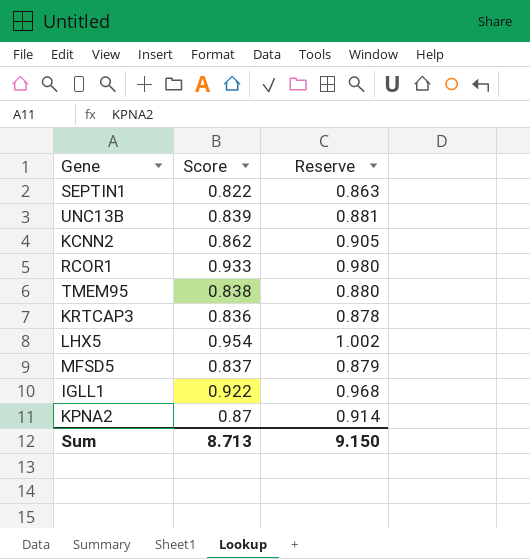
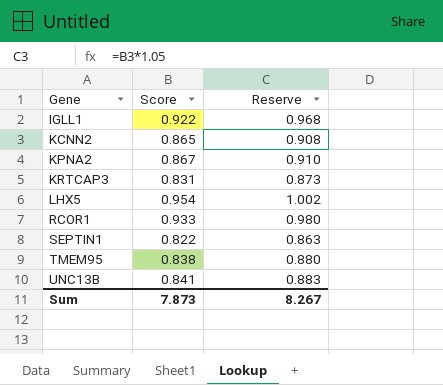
row order: none -> Gene ascending
row MFSD5: 0.837 | 0.879 -> none
KCNN2 | Score: 0.862 -> 0.865
KCNN2 | Reserve: 0.905 -> 0.908
KPNA2 | Score: 0.87 -> 0.867
KPNA2 | Reserve: 0.914 -> 0.910
KRTCAP3 | Score: 0.836 -> 0.831
KRTCAP3 | Reserve: 0.878 -> 0.873
UNC13B | Score: 0.839 -> 0.841
UNC13B | Reserve: 0.881 -> 0.883
Sum | Score: 8.713 -> 7.873
Sum | Reserve: 9.150 -> 8.267

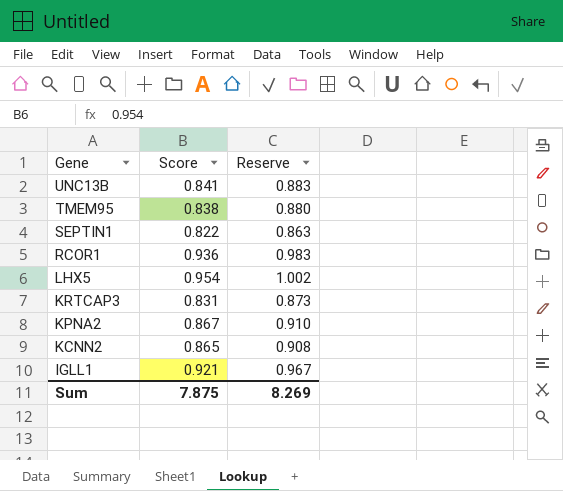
row order: Gene ascending -> Gene descending
RCOR1 | Score: 0.933 -> 0.936
RCOR1 | Reserve: 0.980 -> 0.983
IGLL1 | Score: 0.922 -> 0.921
IGLL1 | Reserve: 0.968 -> 0.967
Sum | Score: 7.873 -> 7.875
Sum | Reserve: 8.267 -> 8.269

